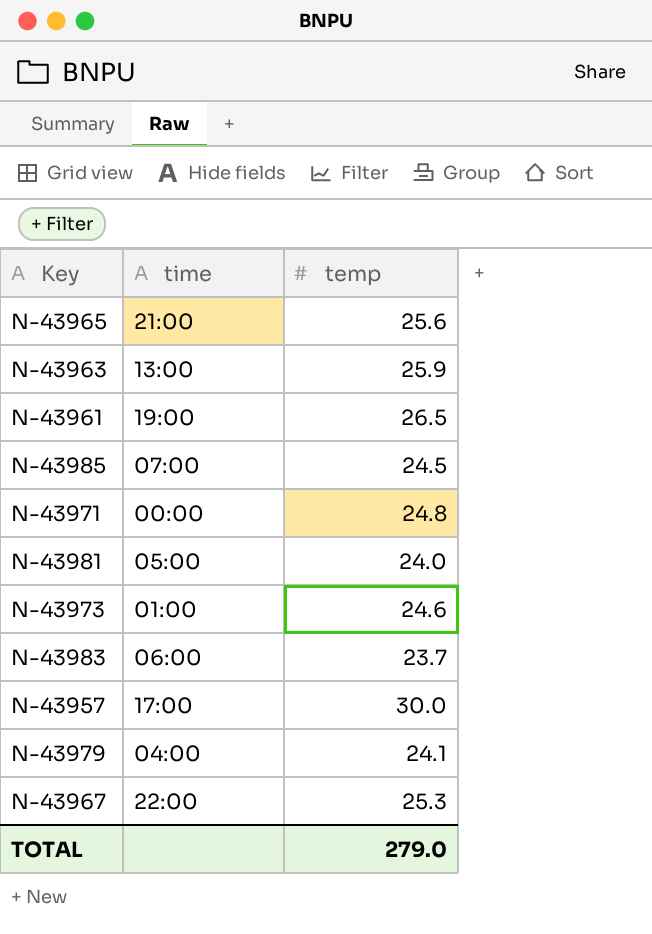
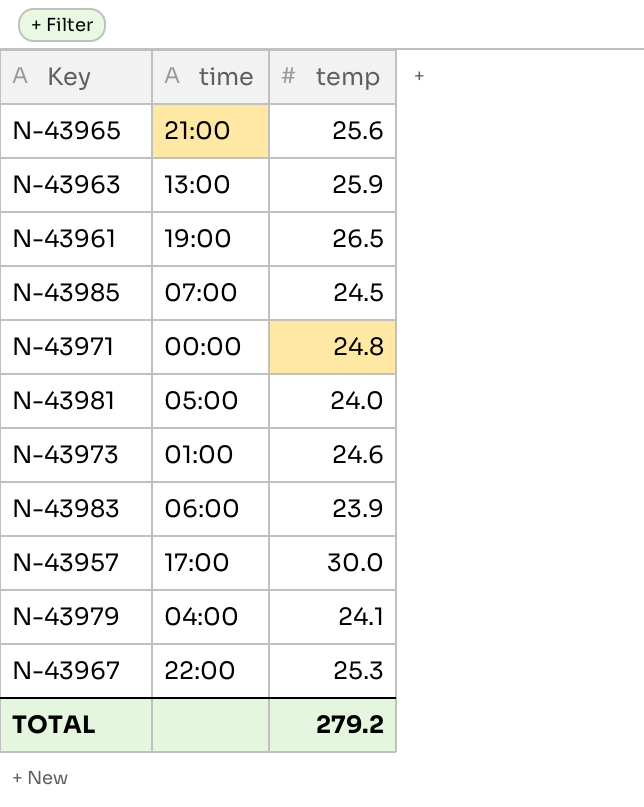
N-43983 | temp: 23.7 -> 23.9
TOTAL | temp: 279.0 -> 279.2

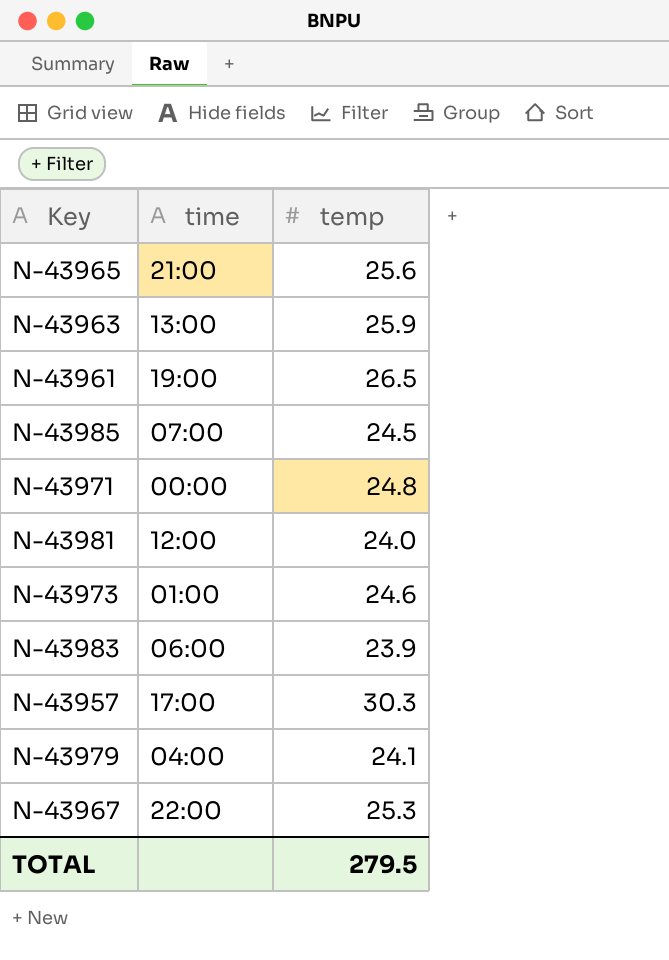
N-43981 | time: 05:00 -> 12:00
N-43957 | temp: 30.0 -> 30.3
TOTAL | temp: 279.2 -> 279.5

